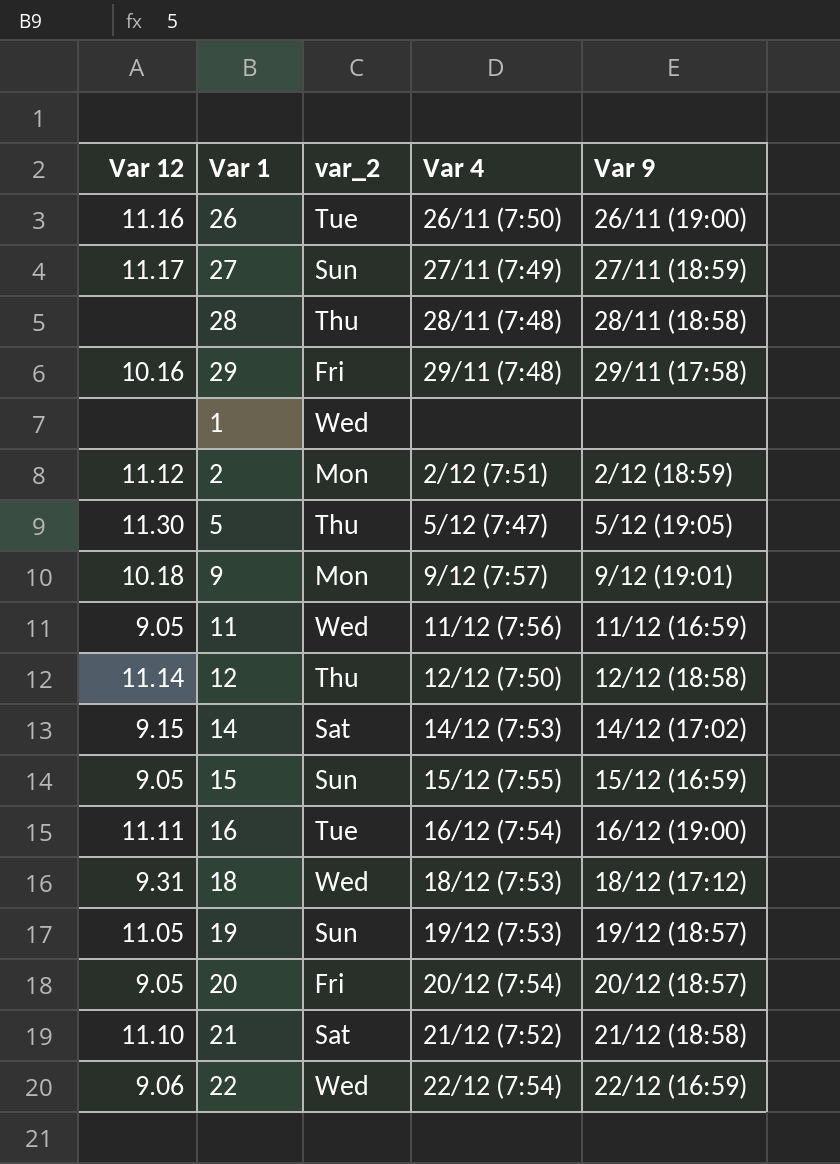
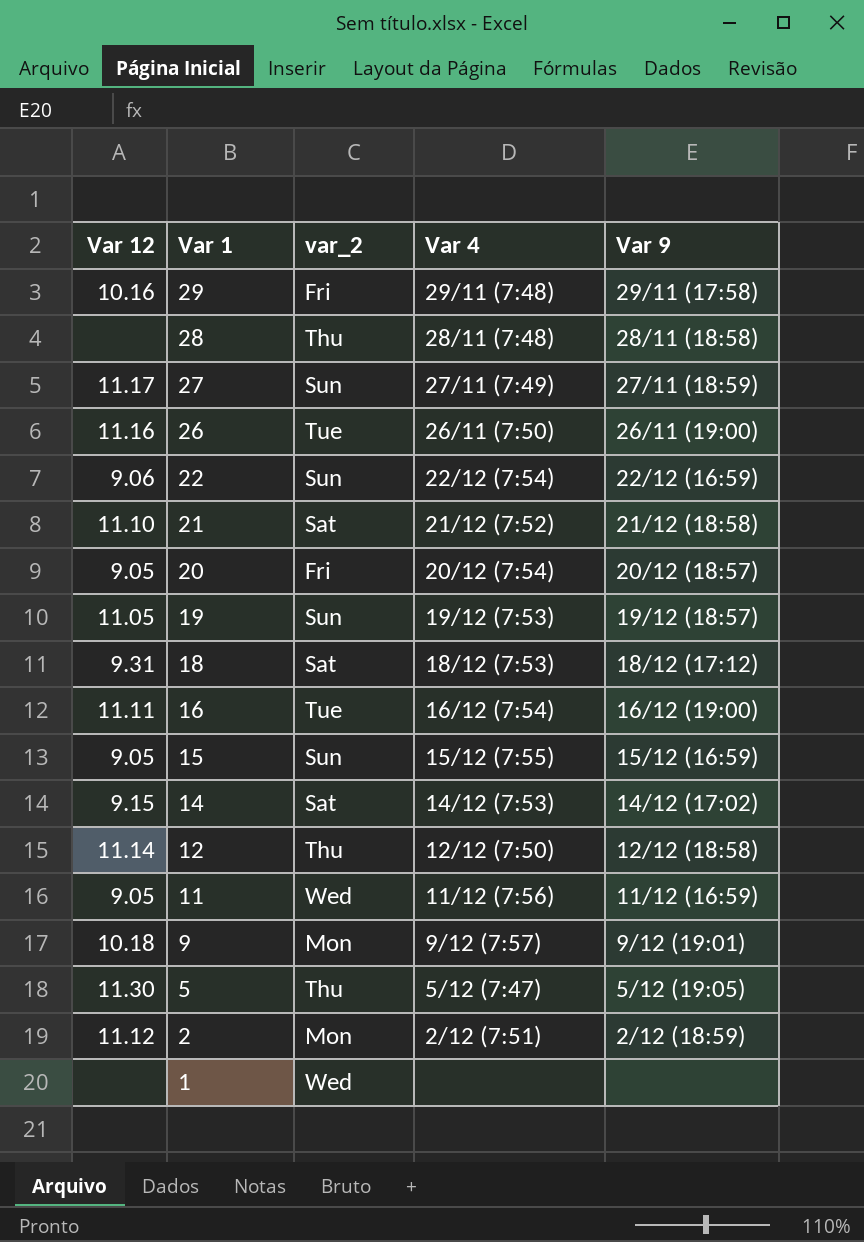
row order: none -> Var 1 descending
22 | var_2: Wed -> Sun
18 | var_2: Wed -> Sat

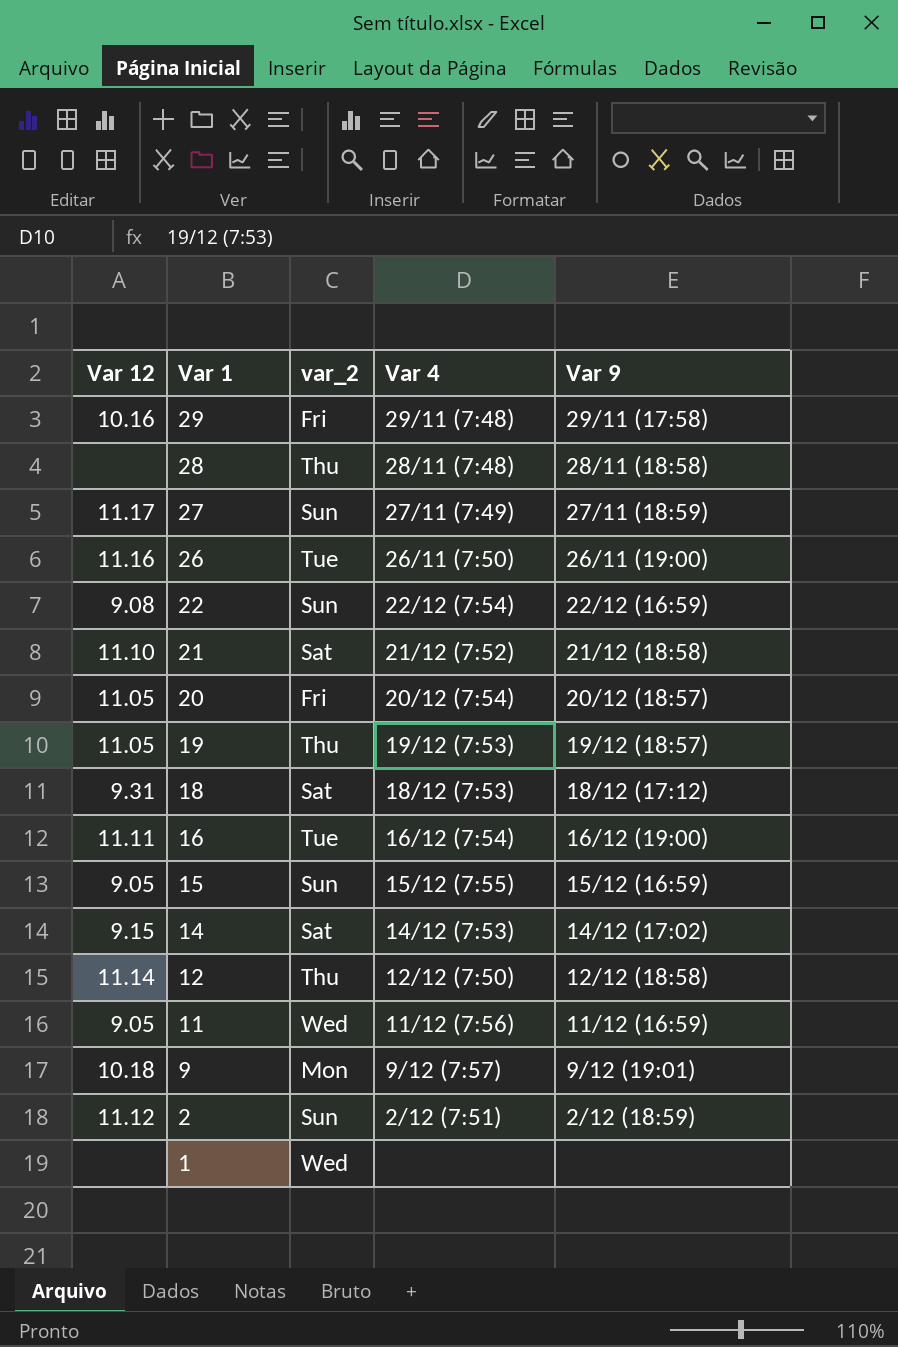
row 5: 11.30 | Thu | 5/12 (7:47) | 5/12 (19:05) -> none
22 | Var 12: 9.06 -> 9.08
20 | Var 12: 9.05 -> 11.05
19 | var_2: Sun -> Thu
2 | var_2: Mon -> Sun

